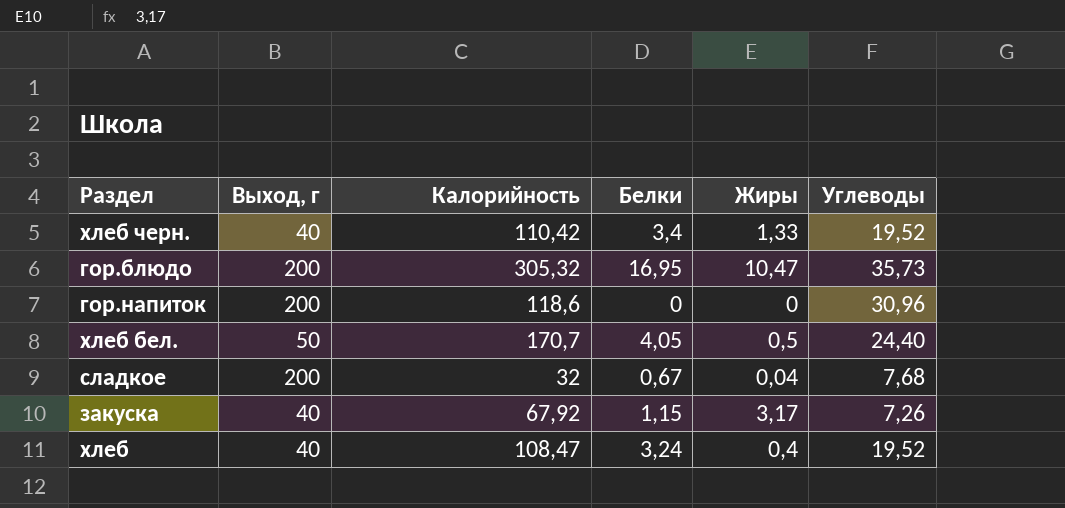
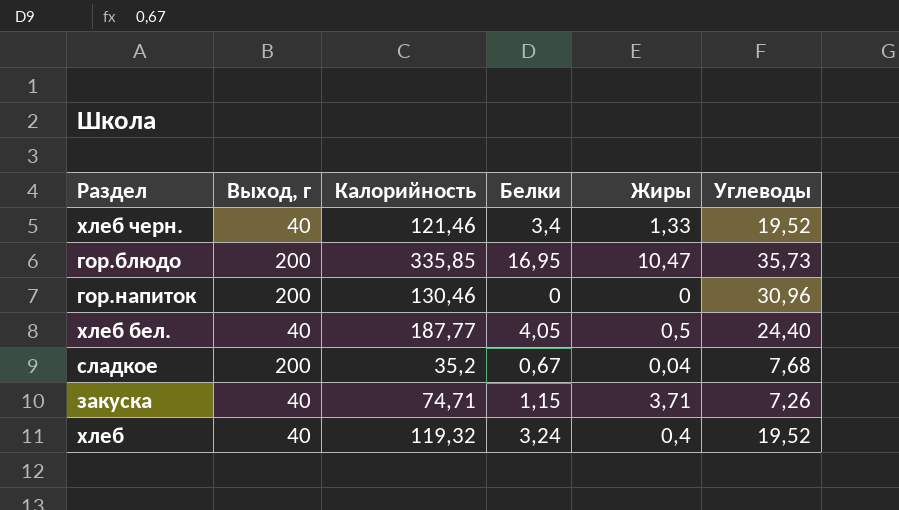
хлеб черн. | Калорийность: 110,42 -> 121,46
гор.блюдо | Калорийность: 305,32 -> 335,85
гор.напиток | Калорийность: 118,6 -> 130,46
хлеб бел. | Выход, г: 50 -> 40
хлеб бел. | Калорийность: 170,7 -> 187,77
сладкое | Калорийность: 32 -> 35,2
закуска | Калорийность: 67,92 -> 74,71
закуска | Жиры: 3,17 -> 3,71
хлеб | Калорийность: 108,47 -> 119,32

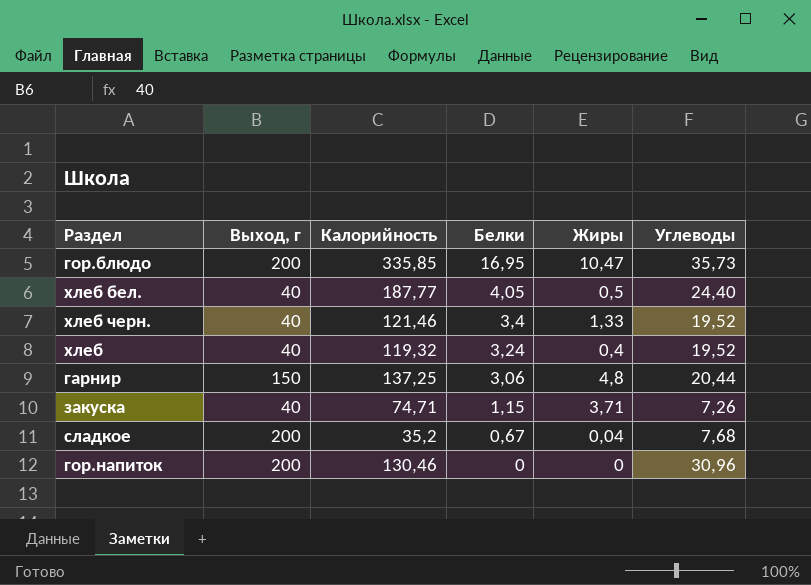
row order: none -> Белки descending
row гарнир: none -> 150 | 137,25 | 3,06 | 4,8 | 20,44

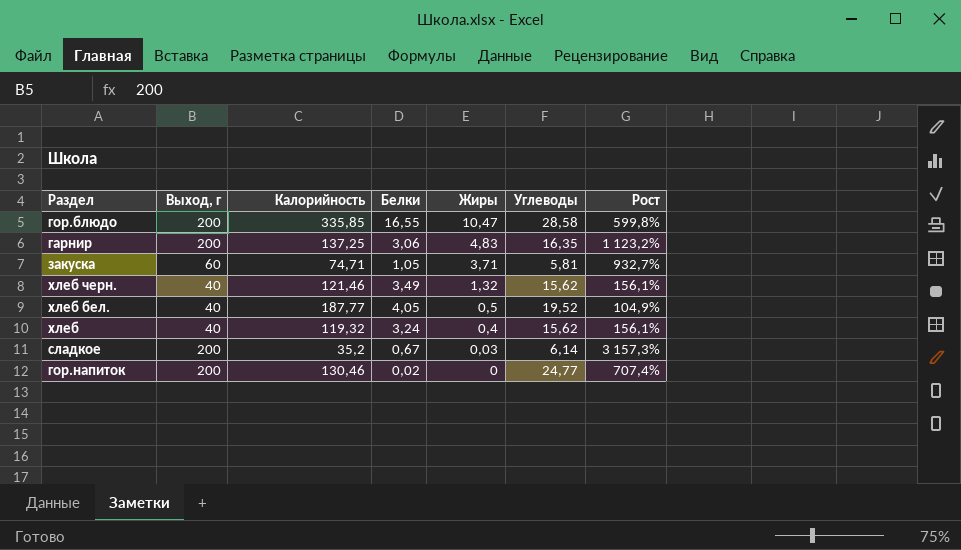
row order: Белки descending -> Жиры descending
column Рост | formula: none -> ([Выход, г] - [Углеводы]) / [Углеводы]
гор.блюдо | Белки: 16,95 -> 16,55
гор.блюдо | Углеводы: 35,73 -> 28,58
гарнир | Выход, г: 150 -> 200
гарнир | Жиры: 4,8 -> 4,83
гарнир | Углеводы: 20,44 -> 16,35
закуска | Выход, г: 40 -> 60
закуска | Белки: 1,15 -> 1,05
закуска | Углеводы: 7,26 -> 5,81
хлеб черн. | Белки: 3,4 -> 3,49
хлеб черн. | Жиры: 1,33 -> 1,32
хлеб черн. | Углеводы: 19,52 -> 15,62
хлеб бел. | Углеводы: 24,40 -> 19,52
хлеб | Углеводы: 19,52 -> 15,62
сладкое | Жиры: 0,04 -> 0,03
сладкое | Углеводы: 7,68 -> 6,14
гор.напиток | Белки: 0 -> 0,02
гор.напиток | Углеводы: 30,96 -> 24,77

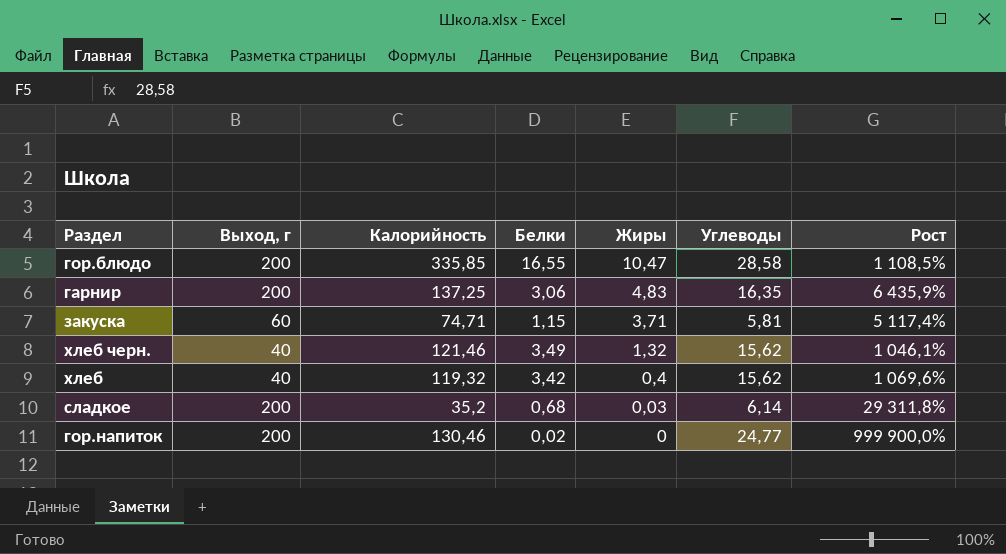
column Рост | formula: ([Выход, г] - [Углеводы]) / [Углеводы] -> ([Выход, г] - [Белки]) / [Белки]
row хлеб бел.: 40 | 187,77 | 4,05 | 0,5 | 19,52 | 104,9% -> none
закуска | Белки: 1,05 -> 1,15
хлеб | Белки: 3,24 -> 3,42
сладкое | Белки: 0,67 -> 0,68

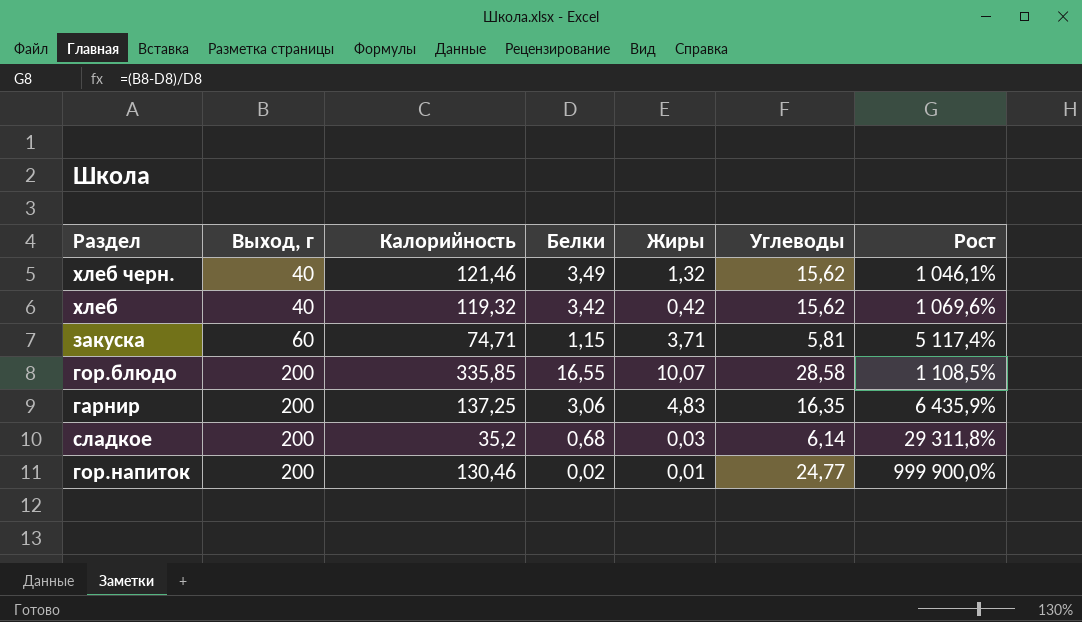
row order: Жиры descending -> Выход, г ascending
хлеб | Жиры: 0,4 -> 0,42
гор.блюдо | Жиры: 10,47 -> 10,07
гор.напиток | Жиры: 0 -> 0,01

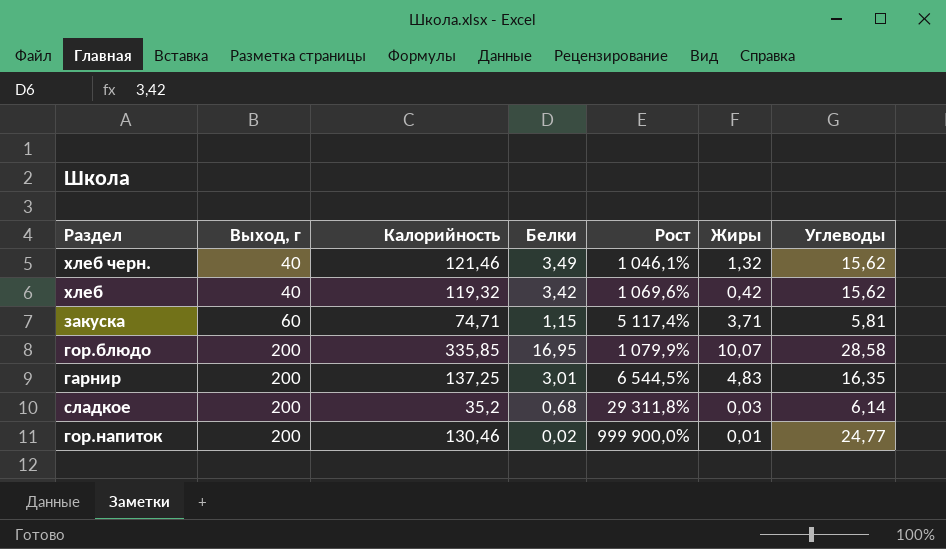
column Рост | position: 7 -> 5
гор.блюдо | Белки: 16,55 -> 16,95
гор.блюдо | Рост: 1 108,5% -> 1 079,9%
гарнир | Белки: 3,06 -> 3,01
гарнир | Рост: 6 435,9% -> 6 544,5%

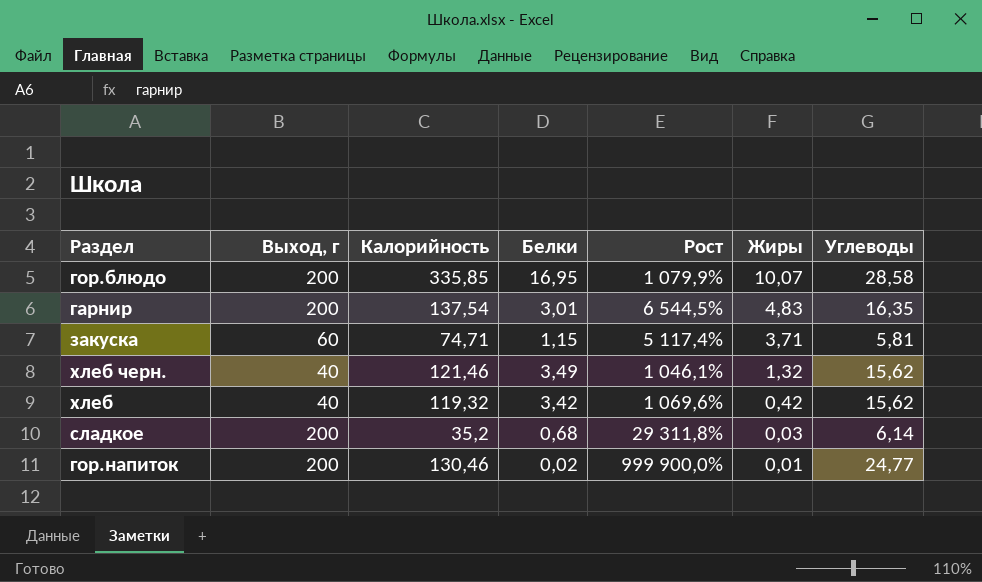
row order: Выход, г ascending -> Жиры descending
гарнир | Калорийность: 137,25 -> 137,54

